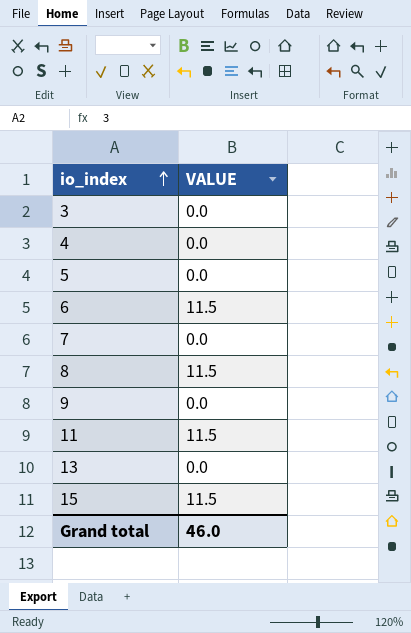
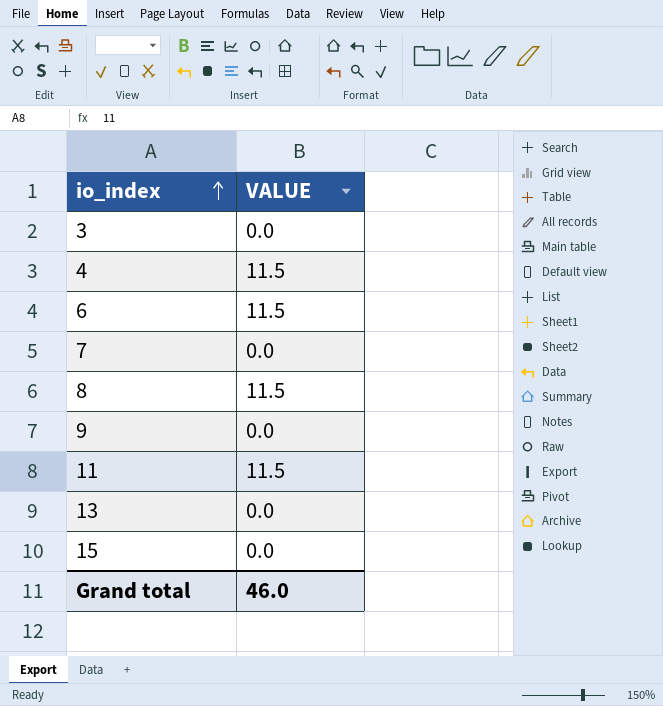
row 5: 0.0 -> none
4 | VALUE: 0.0 -> 11.5
15 | VALUE: 11.5 -> 0.0

